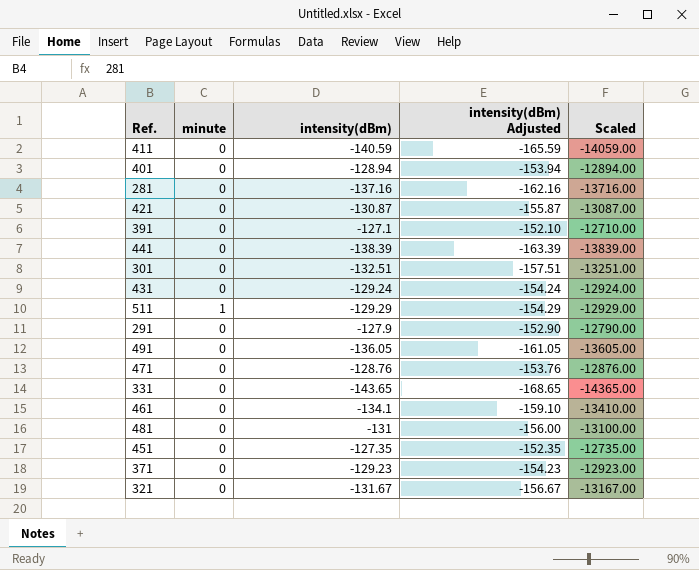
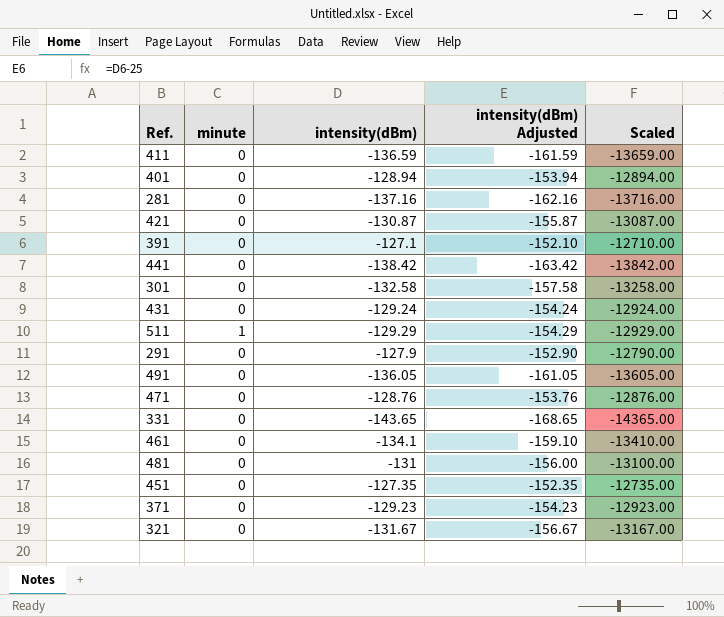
411 | intensity(dBm): -140.59 -> -136.59
411 | intensity(dBm) Adjusted: -165.59 -> -161.59
411 | Scaled: -14059.00 -> -13659.00
441 | intensity(dBm): -138.39 -> -138.42
441 | intensity(dBm) Adjusted: -163.39 -> -163.42
441 | Scaled: -13839.00 -> -13842.00
301 | intensity(dBm): -132.51 -> -132.58
301 | intensity(dBm) Adjusted: -157.51 -> -157.58
301 | Scaled: -13251.00 -> -13258.00

